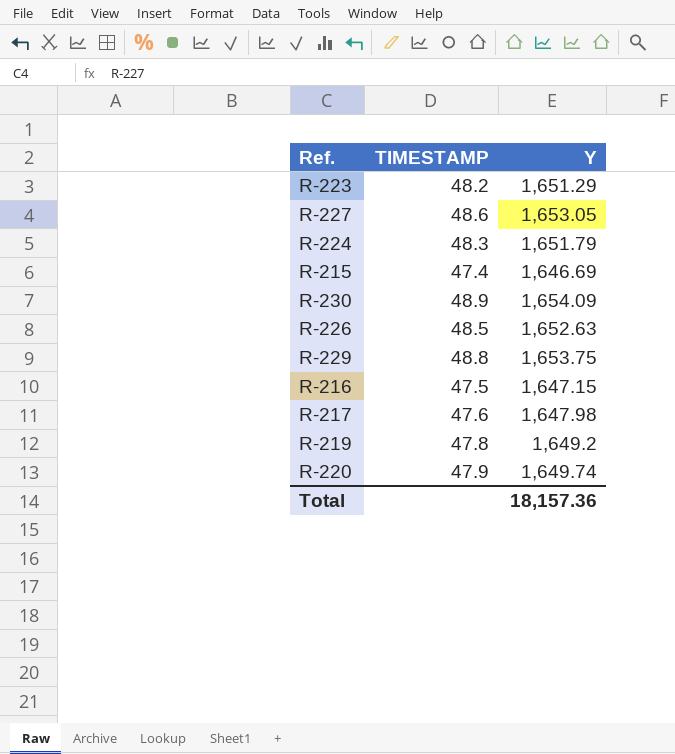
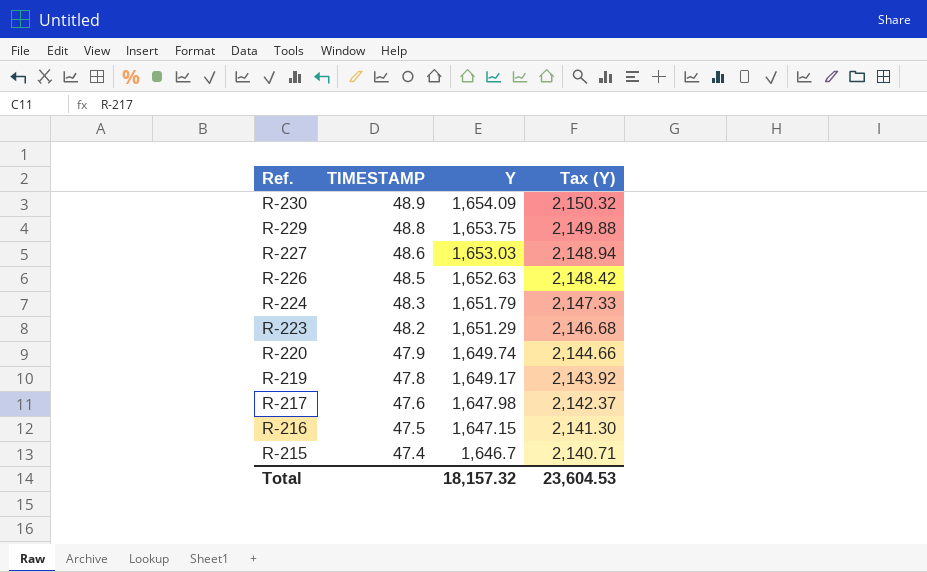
row order: none -> Ref. descending
column Tax (Y) | formula: none -> [Y] * 1.3
R-227 | Y: 1,653.05 -> 1,653.03
R-219 | Y: 1,649.2 -> 1,649.17
R-215 | Y: 1,646.69 -> 1,646.7
Total | Y: 18,157.36 -> 18,157.32

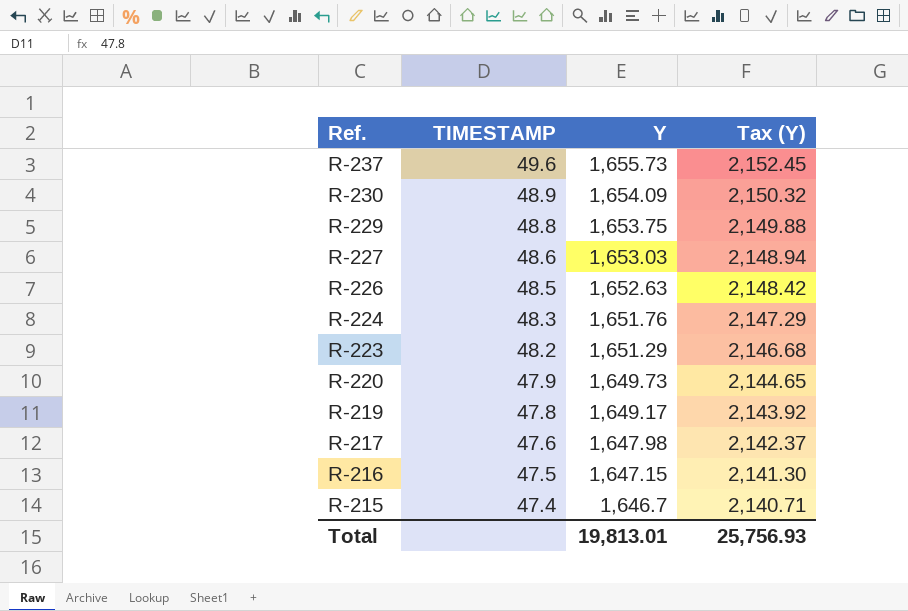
row R-237: none -> 49.6 | 1,655.73 | 2,152.45
R-224 | Y: 1,651.79 -> 1,651.76
R-224 | Tax (Y): 2,147.33 -> 2,147.29
R-220 | Y: 1,649.74 -> 1,649.73
R-220 | Tax (Y): 2,144.66 -> 2,144.65
Total | Y: 18,157.32 -> 19,813.01
Total | Tax (Y): 23,604.53 -> 25,756.93

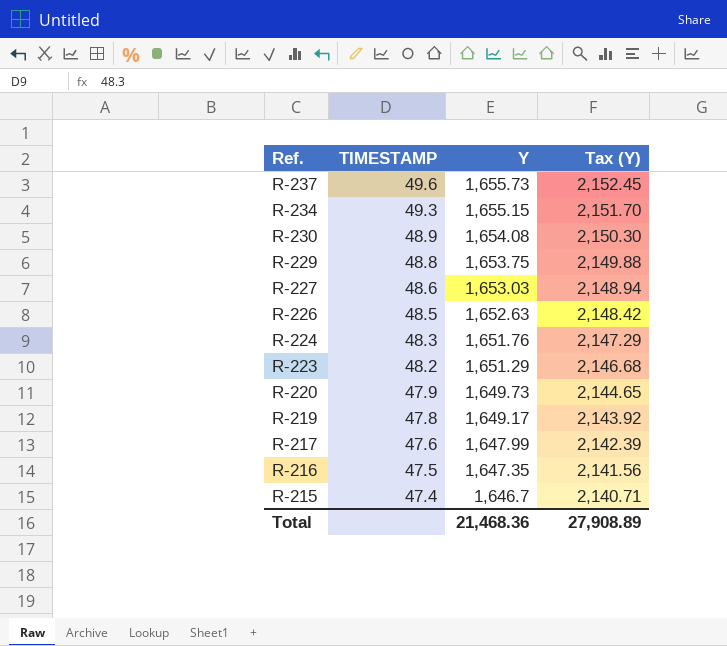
row R-234: none -> 49.3 | 1,655.15 | 2,151.70
R-230 | Y: 1,654.09 -> 1,654.08
R-230 | Tax (Y): 2,150.32 -> 2,150.30
R-217 | Y: 1,647.98 -> 1,647.99
R-217 | Tax (Y): 2,142.37 -> 2,142.39
R-216 | Y: 1,647.15 -> 1,647.35
R-216 | Tax (Y): 2,141.30 -> 2,141.56
Total | Y: 19,813.01 -> 21,468.36
Total | Tax (Y): 25,756.93 -> 27,908.89

